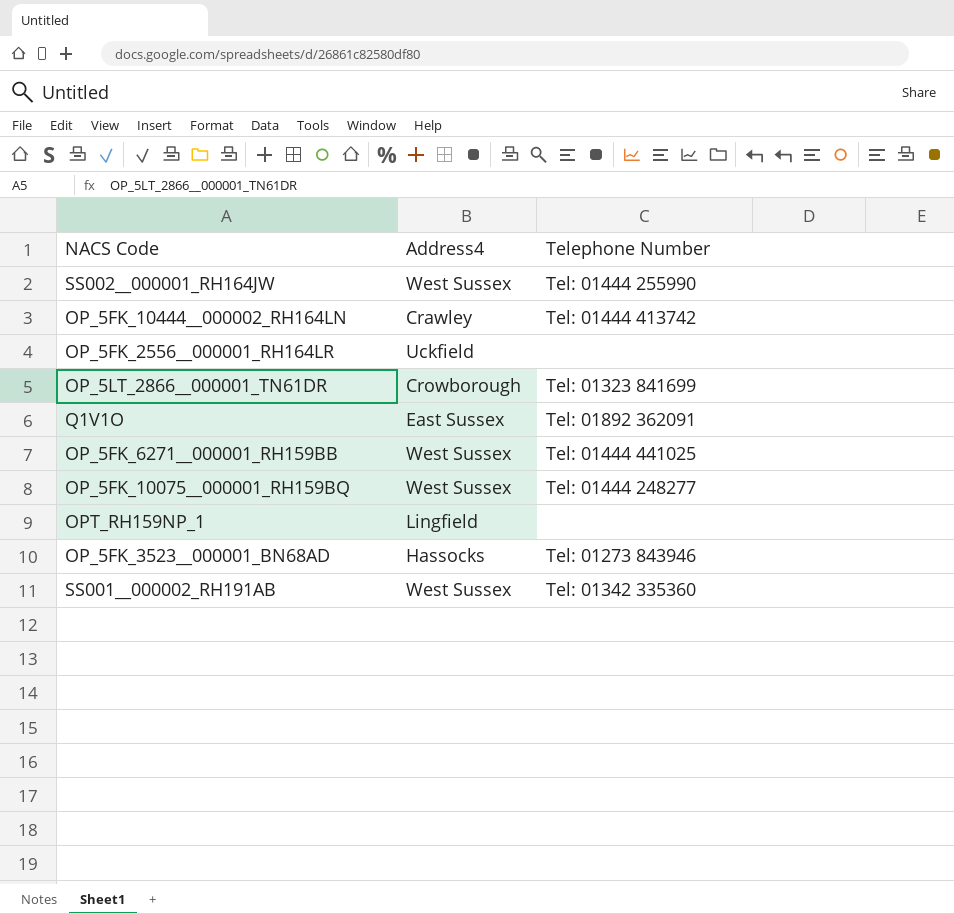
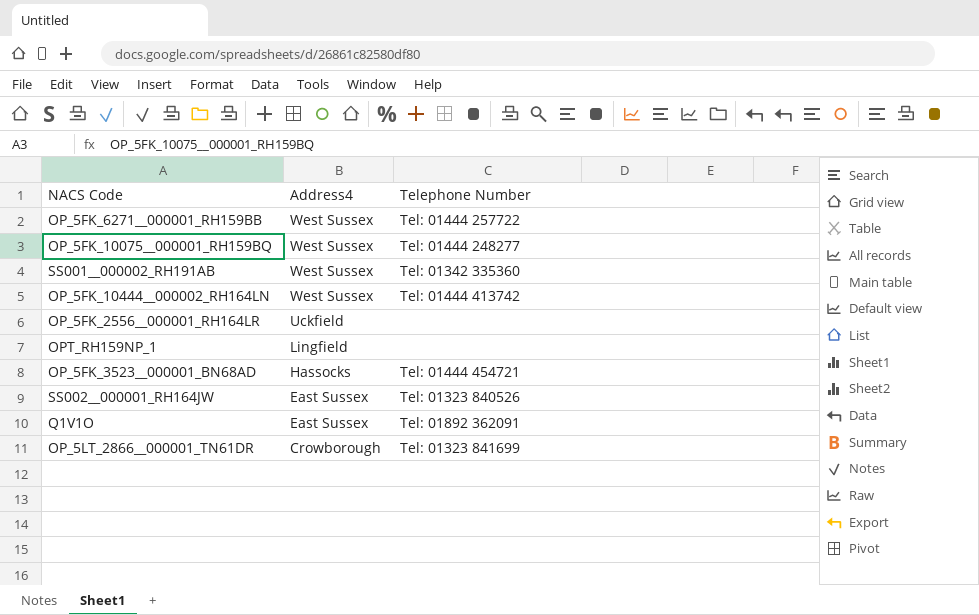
row order: none -> Address4 descending
OP_5FK_6271__000001_RH159BB | Telephone Number: Tel: 01444 441025 -> Tel: 01444 257722
OP_5FK_10444__000002_RH164LN | Address4: Crawley -> West Sussex
OP_5FK_3523__000001_BN68AD | Telephone Number: Tel: 01273 843946 -> Tel: 01444 454721
SS002__000001_RH164JW | Address4: West Sussex -> East Sussex
SS002__000001_RH164JW | Telephone Number: Tel: 01444 255990 -> Tel: 01323 840526

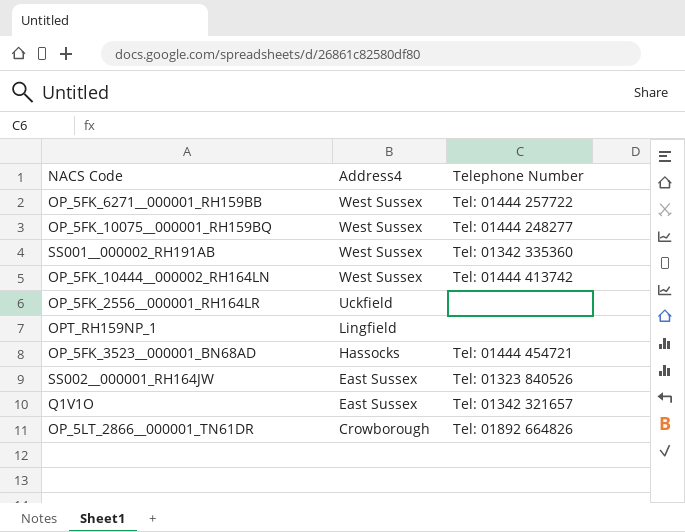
Q1V1O | Telephone Number: Tel: 01892 362091 -> Tel: 01342 321657
OP_5LT_2866__000001_TN61DR | Telephone Number: Tel: 01323 841699 -> Tel: 01892 664826

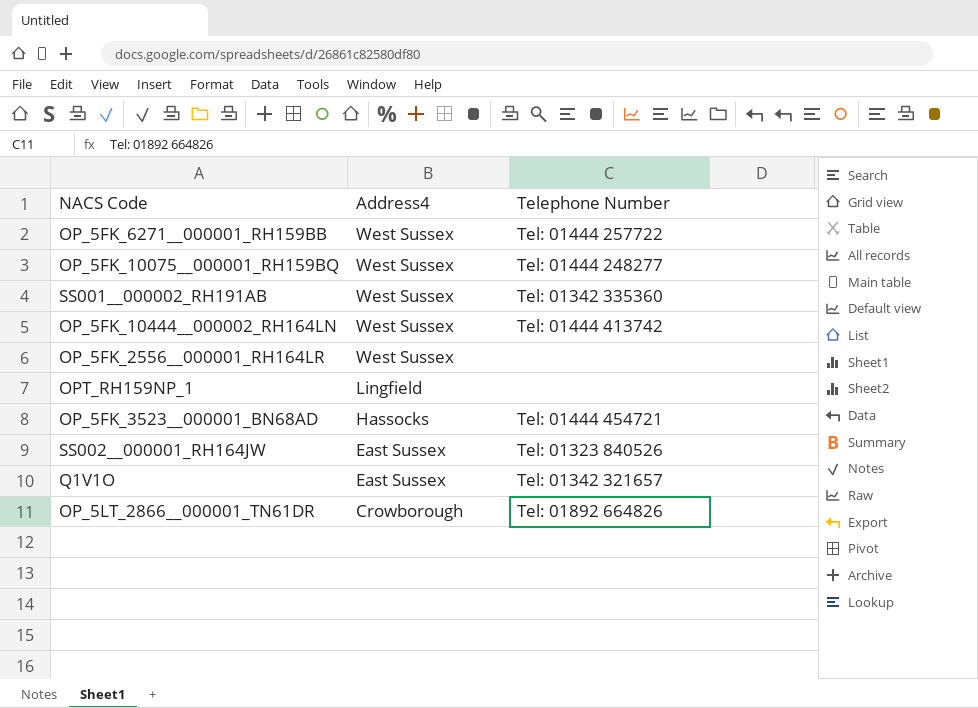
OP_5FK_2556__000001_RH164LR | Address4: Uckfield -> West Sussex

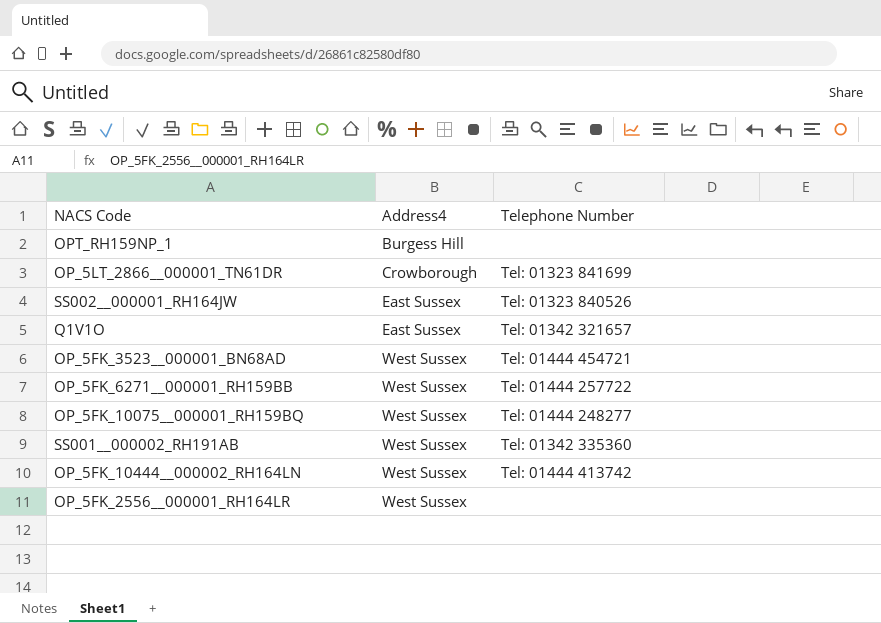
row order: Address4 descending -> Address4 ascending
OPT_RH159NP_1 | Address4: Lingfield -> Burgess Hill
OP_5LT_2866__000001_TN61DR | Telephone Number: Tel: 01892 664826 -> Tel: 01323 841699
OP_5FK_3523__000001_BN68AD | Address4: Hassocks -> West Sussex

